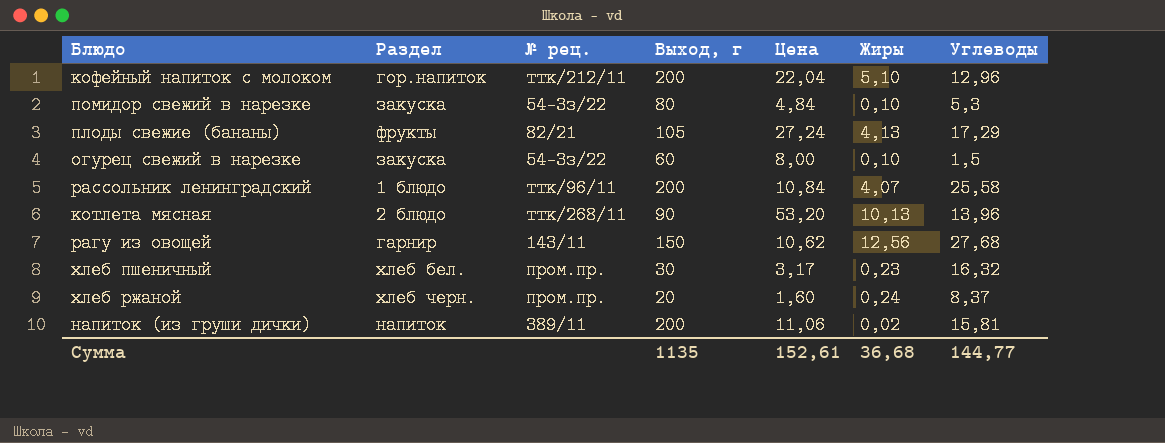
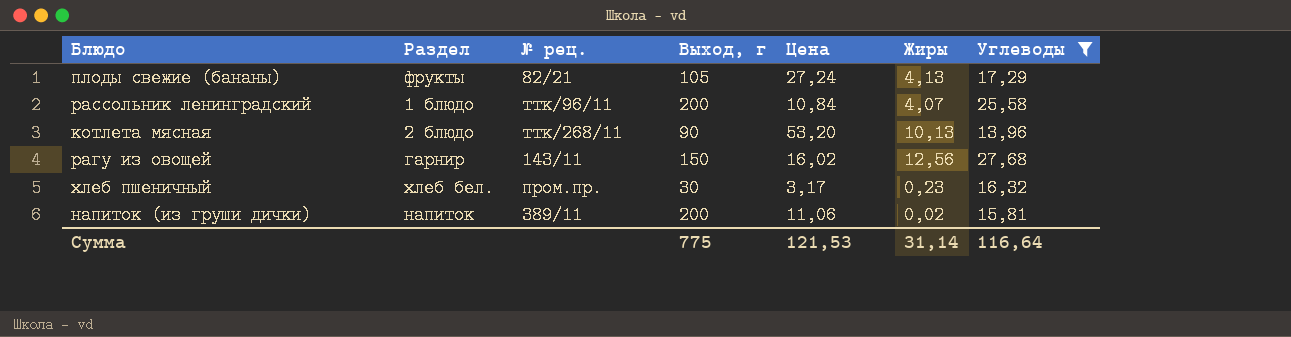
filter: none -> Углеводы >= 13,96
рагу из овощей | Цена: 10,62 -> 16,02
Сумма | Выход, г: 1135 -> 775
Сумма | Цена: 152,61 -> 121,53
Сумма | Жиры: 36,68 -> 31,14
Сумма | Углеводы: 144,77 -> 116,64

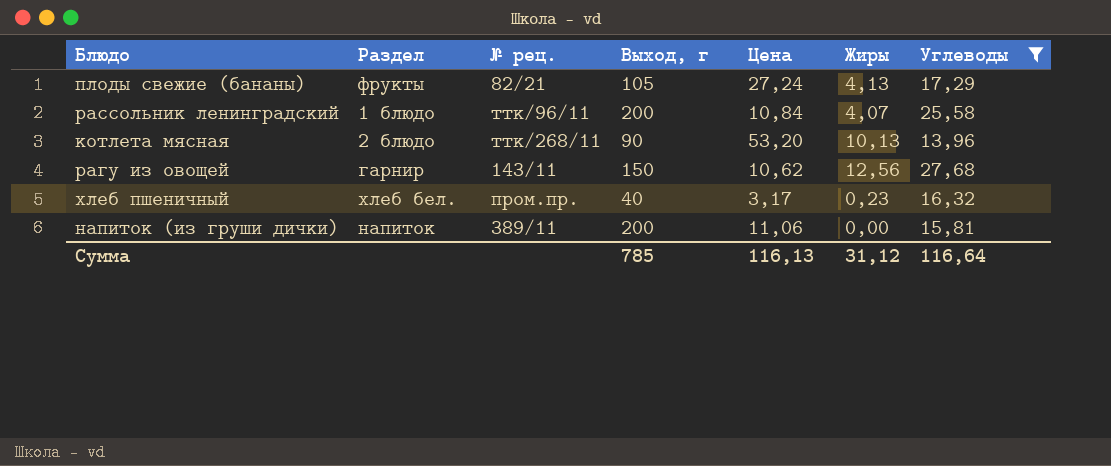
рагу из овощей | Цена: 16,02 -> 10,62
хлеб пшеничный | Выход, г: 30 -> 40
напиток (из груши дички) | Жиры: 0,02 -> 0,00
Сумма | Выход, г: 775 -> 785
Сумма | Цена: 121,53 -> 116,13
Сумма | Жиры: 31,14 -> 31,12

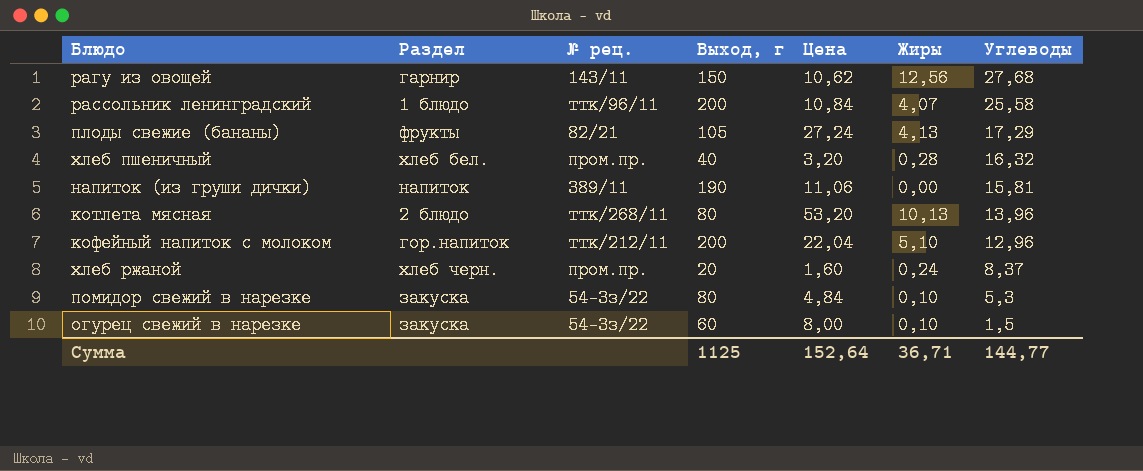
filter: Углеводы >= 13,96 -> none
row order: none -> Углеводы descending
хлеб пшеничный | Цена: 3,17 -> 3,20
хлеб пшеничный | Жиры: 0,23 -> 0,28
напиток (из груши дички) | Выход, г: 200 -> 190
котлета мясная | Выход, г: 90 -> 80
Сумма | Выход, г: 785 -> 1125
Сумма | Цена: 116,13 -> 152,64
Сумма | Жиры: 31,12 -> 36,71
Сумма | Углеводы: 116,64 -> 144,77

